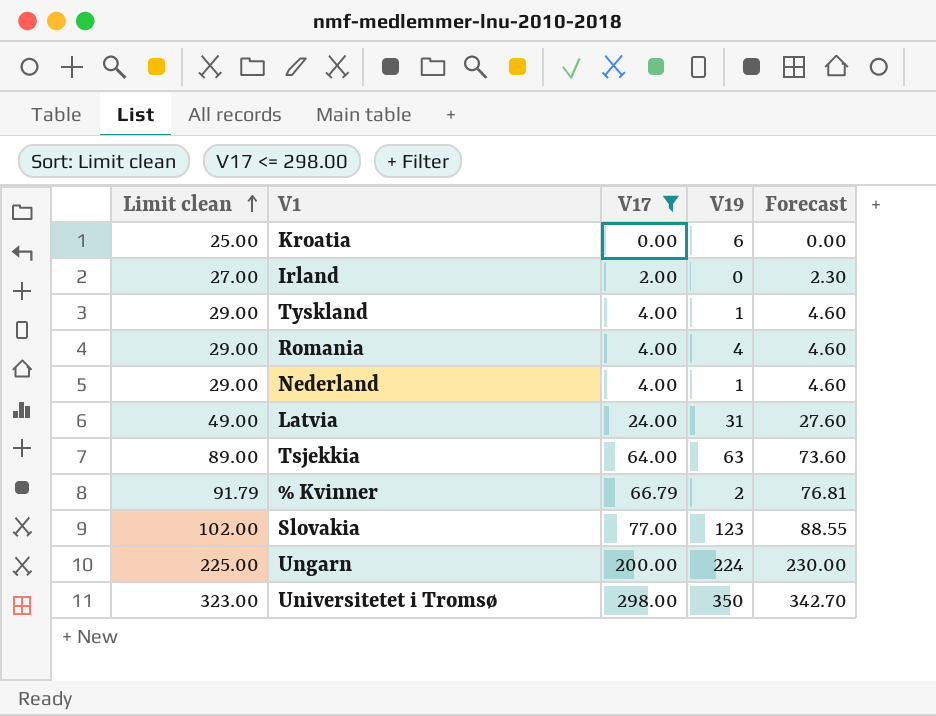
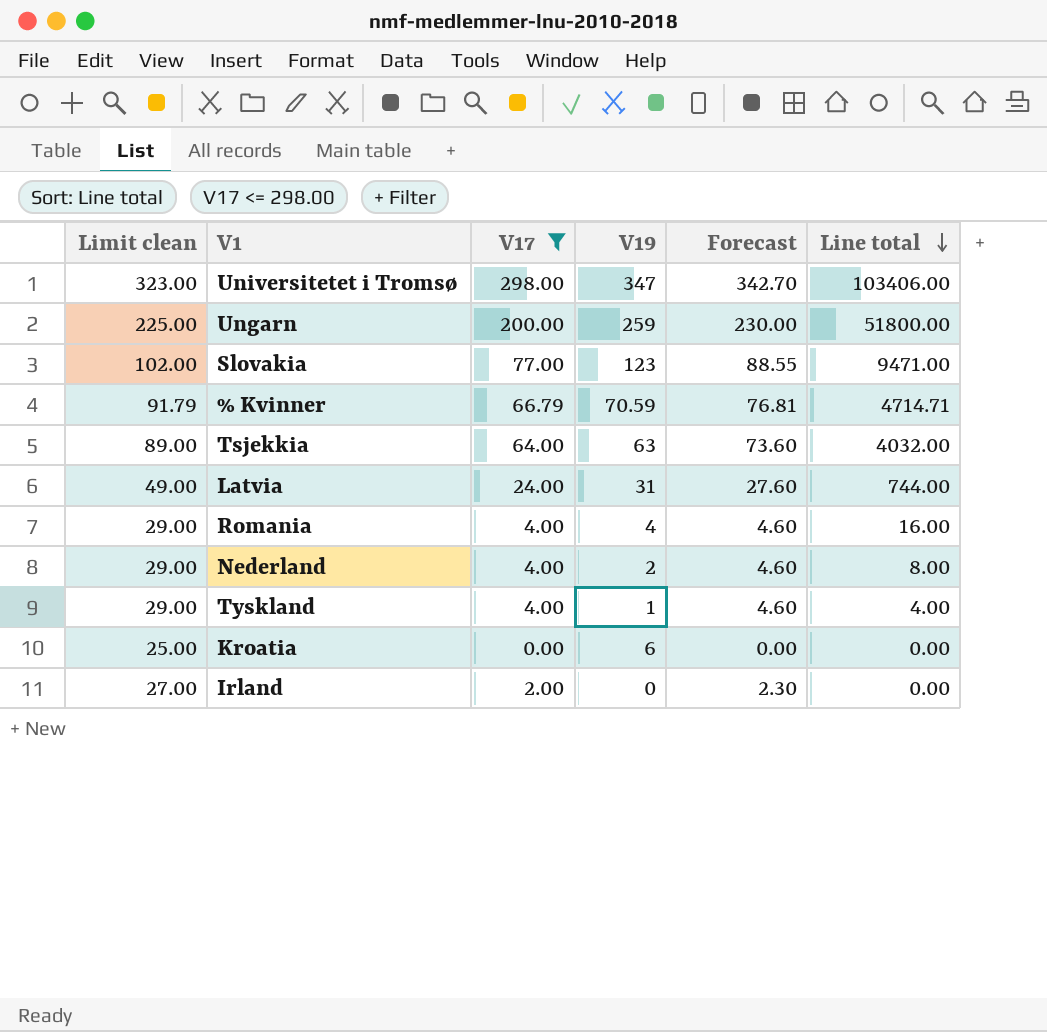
row order: Limit clean ascending -> Line total descending
column Line total | formula: none -> [V17] * [V19]
Universitetet i Tromsø | V19: 350 -> 347
Ungarn | V19: 224 -> 259
% Kvinner | V19: 2 -> 70.59
Nederland | V19: 1 -> 2

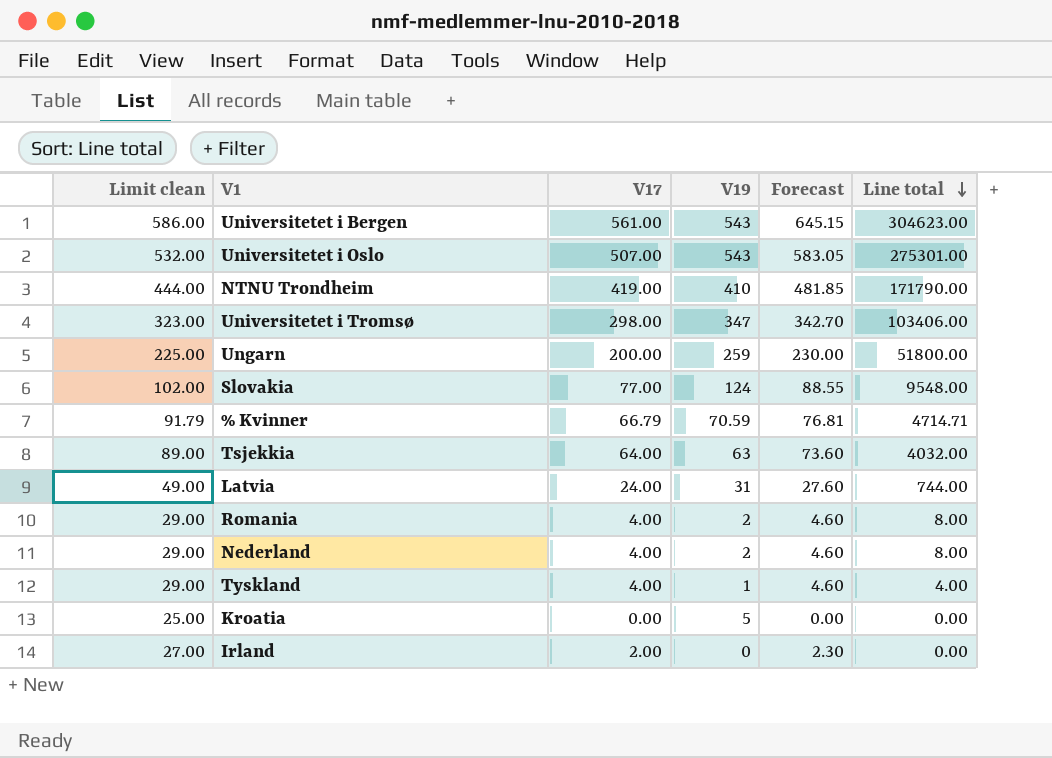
filter: V17 <= 298.00 -> none
Slovakia | V19: 123 -> 124
Slovakia | Line total: 9471.00 -> 9548.00
Romania | V19: 4 -> 2
Romania | Line total: 16.00 -> 8.00
Kroatia | V19: 6 -> 5

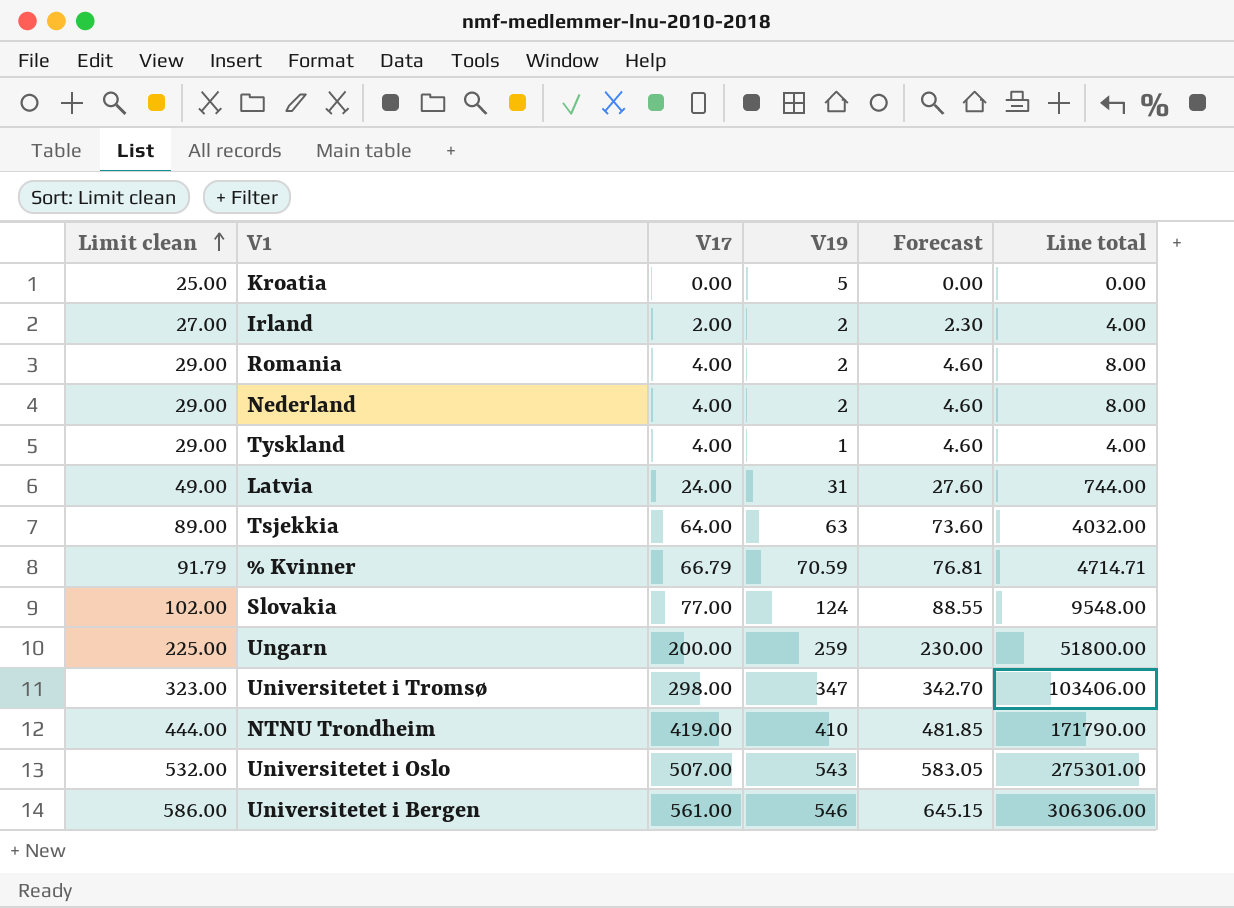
row order: Line total descending -> Limit clean ascending
Irland | V19: 0 -> 2
Irland | Line total: 0.00 -> 4.00
Universitetet i Bergen | V19: 543 -> 546
Universitetet i Bergen | Line total: 304623.00 -> 306306.00

